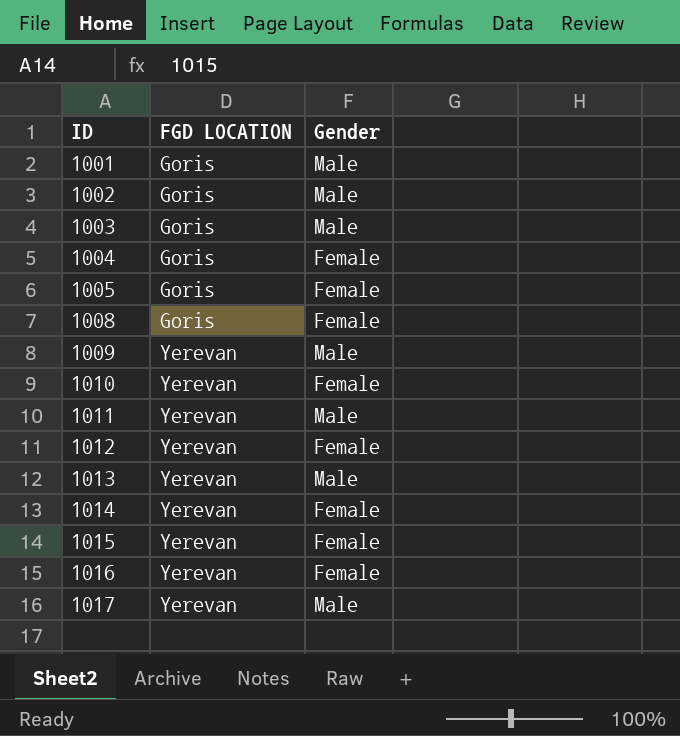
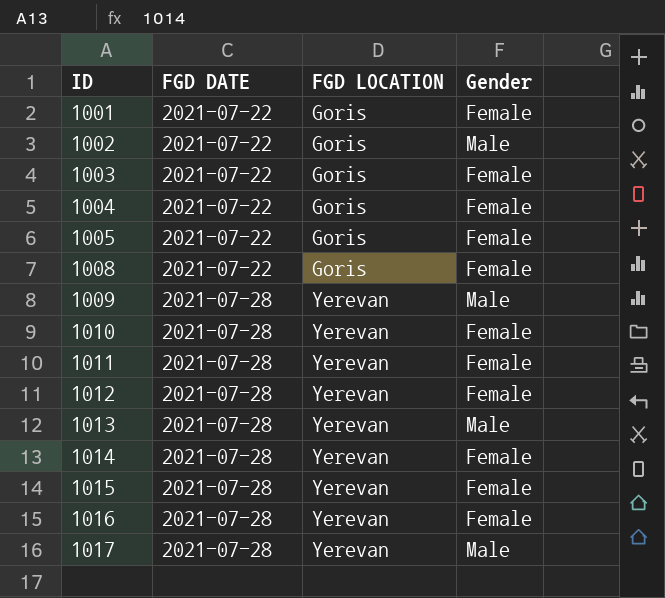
column FGD DATE | position: none -> 2
1001 | Gender: Male -> Female
1003 | Gender: Male -> Female
1011 | Gender: Male -> Female

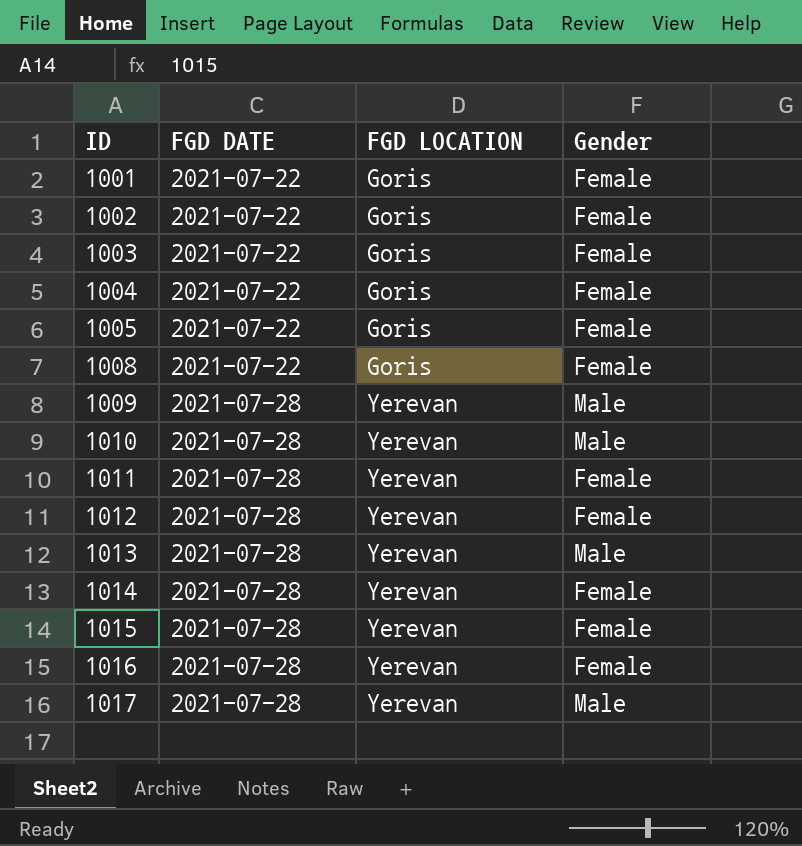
1002 | Gender: Male -> Female
1010 | Gender: Female -> Male

